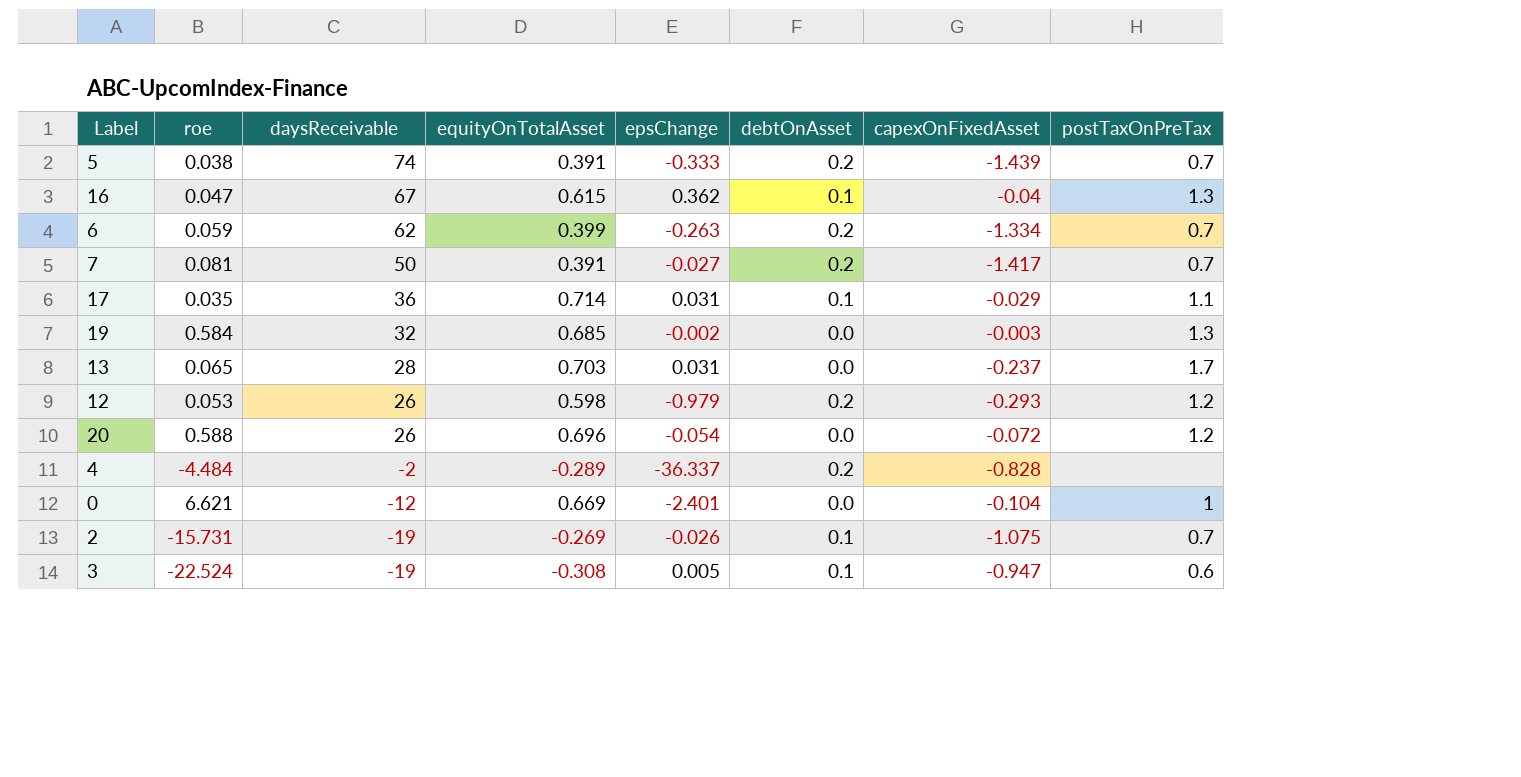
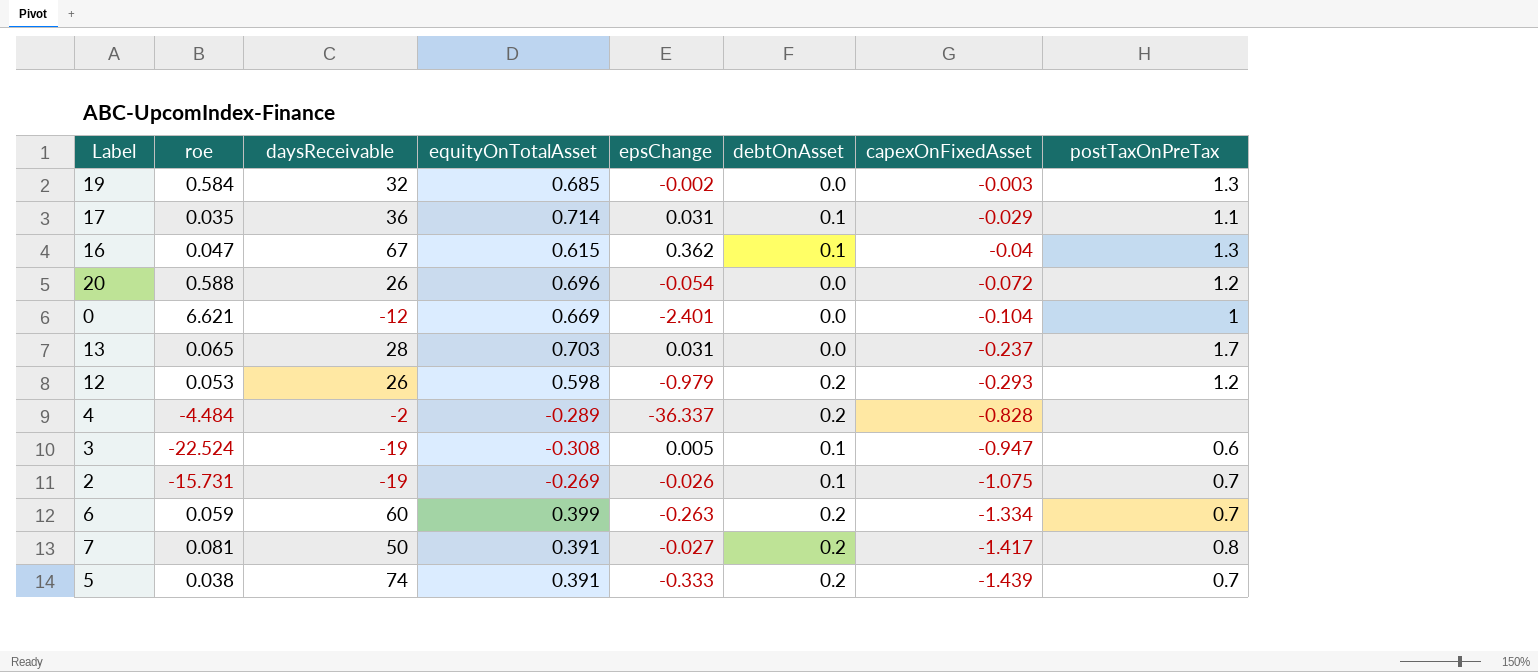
row order: daysReceivable descending -> capexOnFixedAsset descending
6 | daysReceivable: 62 -> 60
7 | postTaxOnPreTax: 0.7 -> 0.8

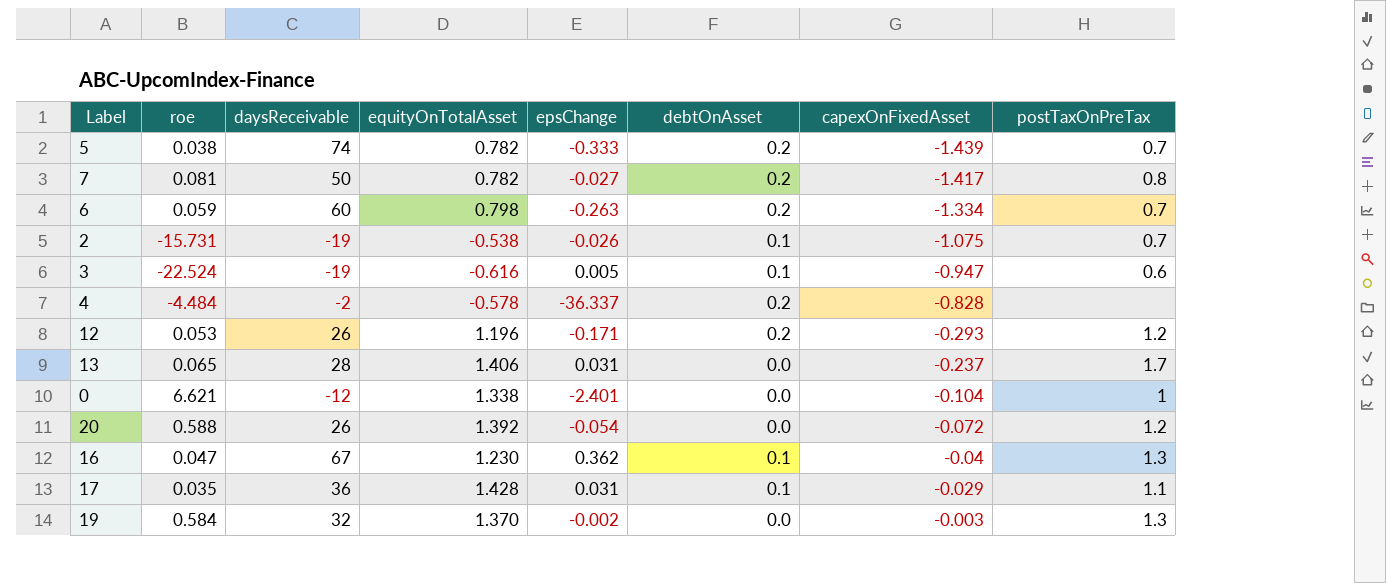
row order: capexOnFixedAsset descending -> capexOnFixedAsset ascending
5 | equityOnTotalAsset: 0.391 -> 0.782
7 | equityOnTotalAsset: 0.391 -> 0.782
6 | equityOnTotalAsset: 0.399 -> 0.798
2 | equityOnTotalAsset: -0.269 -> -0.538
3 | equityOnTotalAsset: -0.308 -> -0.616
4 | equityOnTotalAsset: -0.289 -> -0.578
12 | equityOnTotalAsset: 0.598 -> 1.196
12 | epsChange: -0.979 -> -0.171
13 | equityOnTotalAsset: 0.703 -> 1.406
0 | equityOnTotalAsset: 0.669 -> 1.338
20 | equityOnTotalAsset: 0.696 -> 1.392
16 | equityOnTotalAsset: 0.615 -> 1.230
17 | equityOnTotalAsset: 0.714 -> 1.428
19 | equityOnTotalAsset: 0.685 -> 1.370

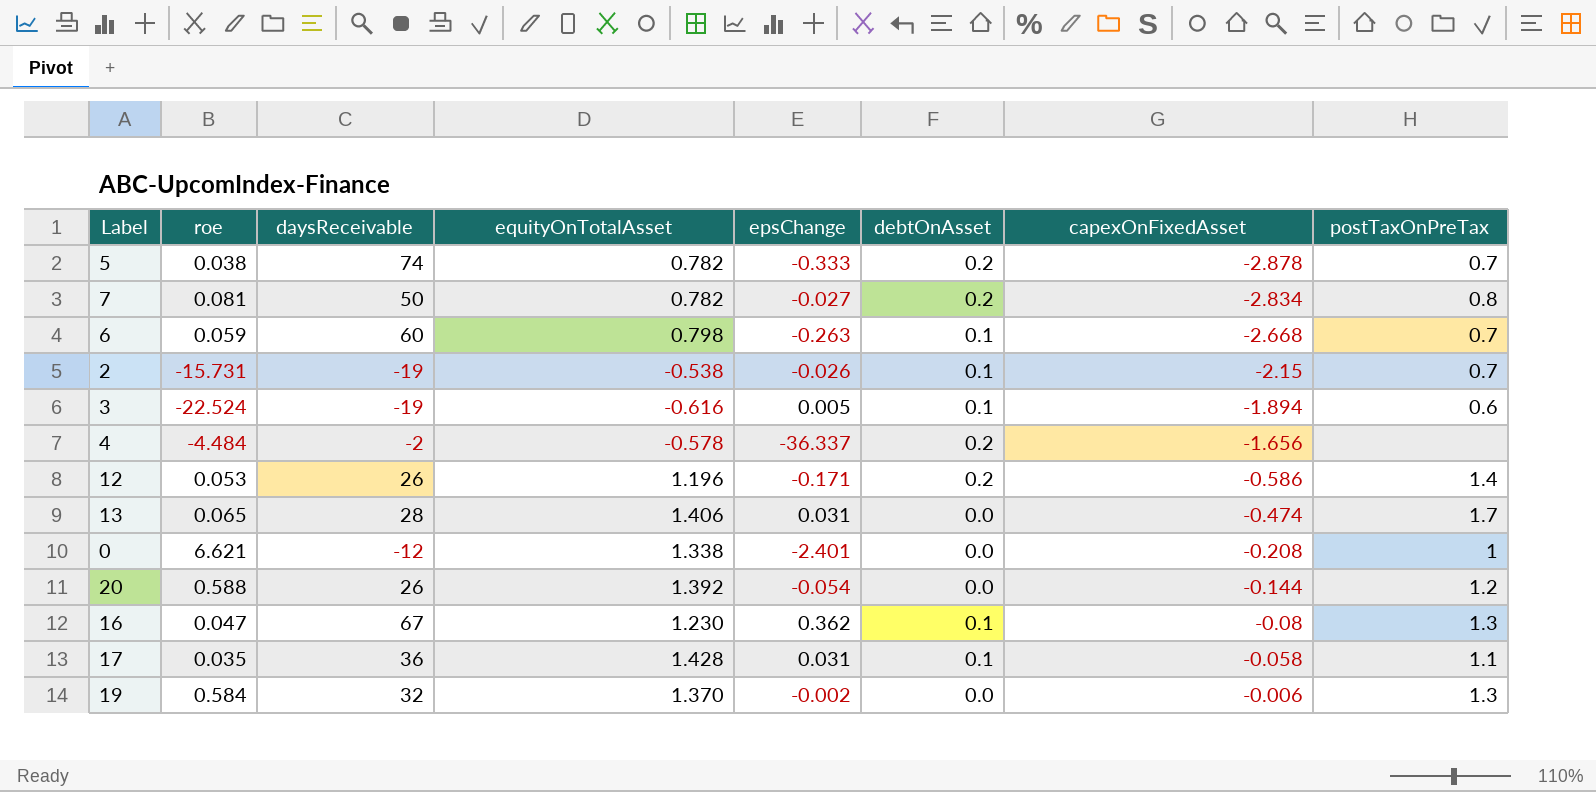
5 | capexOnFixedAsset: -1.439 -> -2.878
7 | capexOnFixedAsset: -1.417 -> -2.834
6 | debtOnAsset: 0.2 -> 0.1
6 | capexOnFixedAsset: -1.334 -> -2.668
2 | capexOnFixedAsset: -1.075 -> -2.15
3 | capexOnFixedAsset: -0.947 -> -1.894
4 | capexOnFixedAsset: -0.828 -> -1.656
12 | capexOnFixedAsset: -0.293 -> -0.586
12 | postTaxOnPreTax: 1.2 -> 1.4
13 | capexOnFixedAsset: -0.237 -> -0.474
0 | capexOnFixedAsset: -0.104 -> -0.208
20 | capexOnFixedAsset: -0.072 -> -0.144
16 | capexOnFixedAsset: -0.04 -> -0.08
17 | capexOnFixedAsset: -0.029 -> -0.058
19 | capexOnFixedAsset: -0.003 -> -0.006

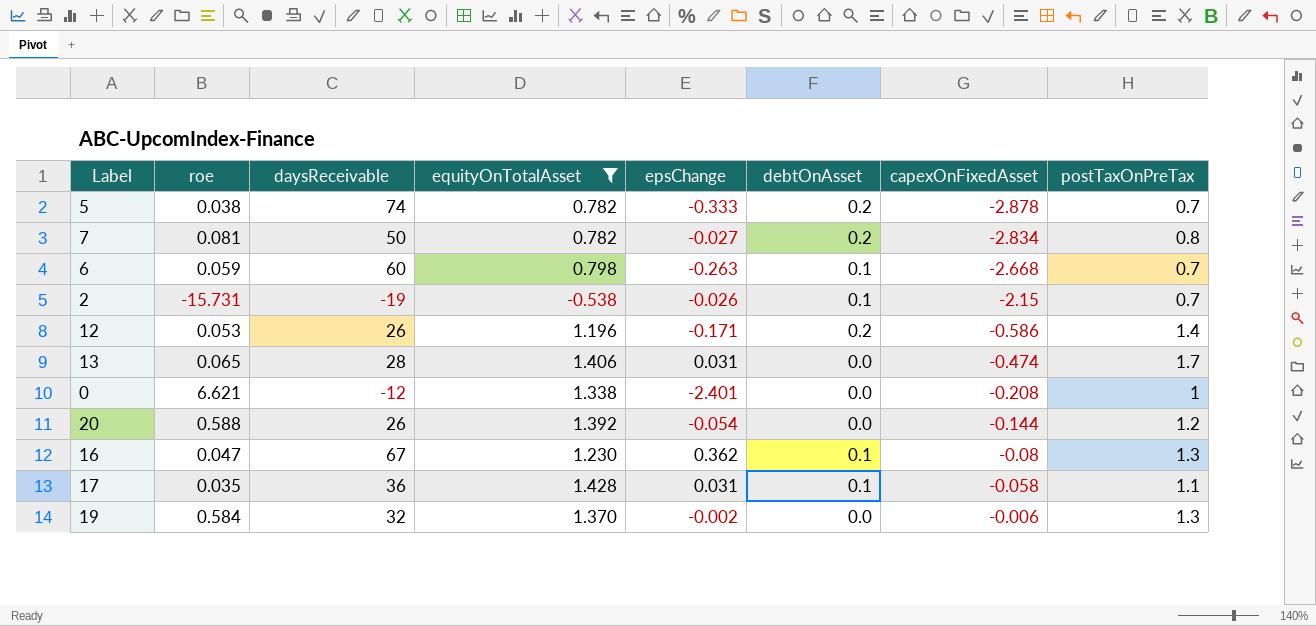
filter: none -> equityOnTotalAsset >= -0.538

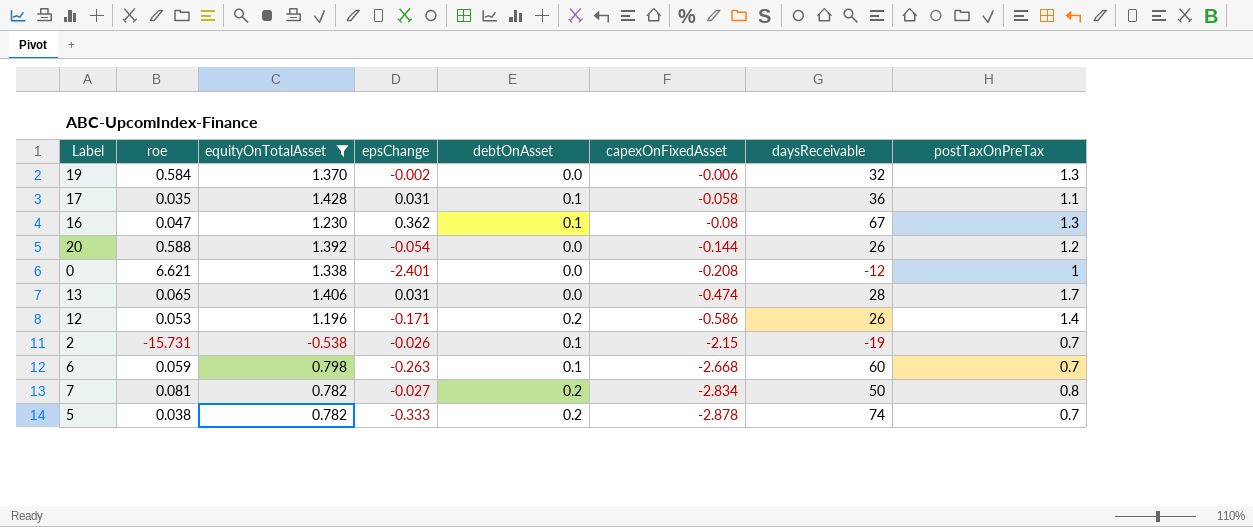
row order: capexOnFixedAsset ascending -> capexOnFixedAsset descending
column daysReceivable | position: 3 -> 7

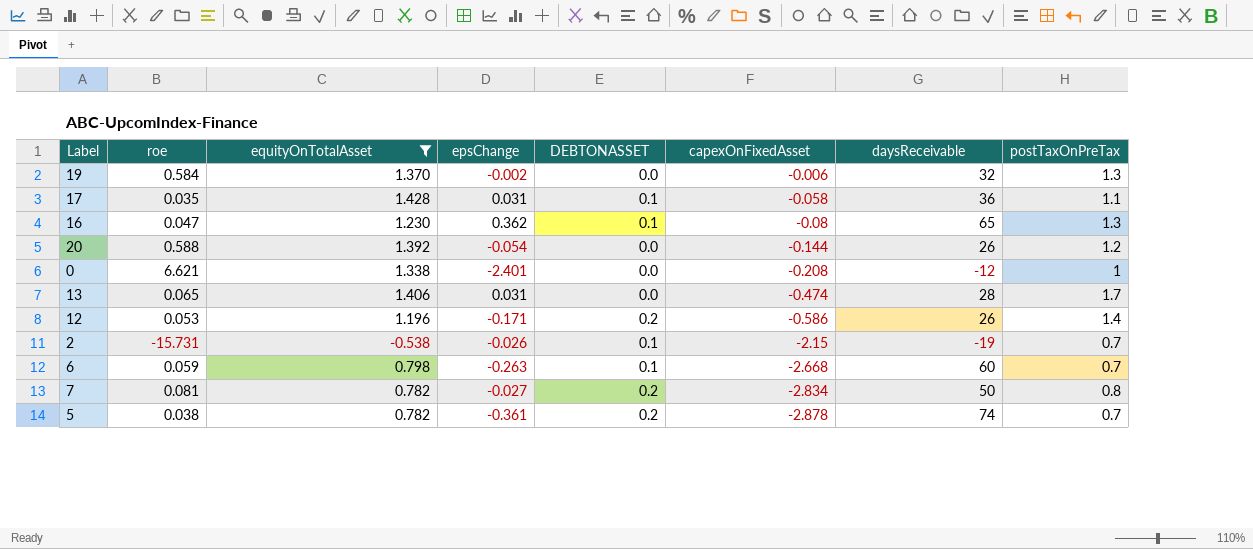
column name: debtOnAsset -> DEBTONASSET
16 | daysReceivable: 67 -> 65
5 | epsChange: -0.333 -> -0.361

